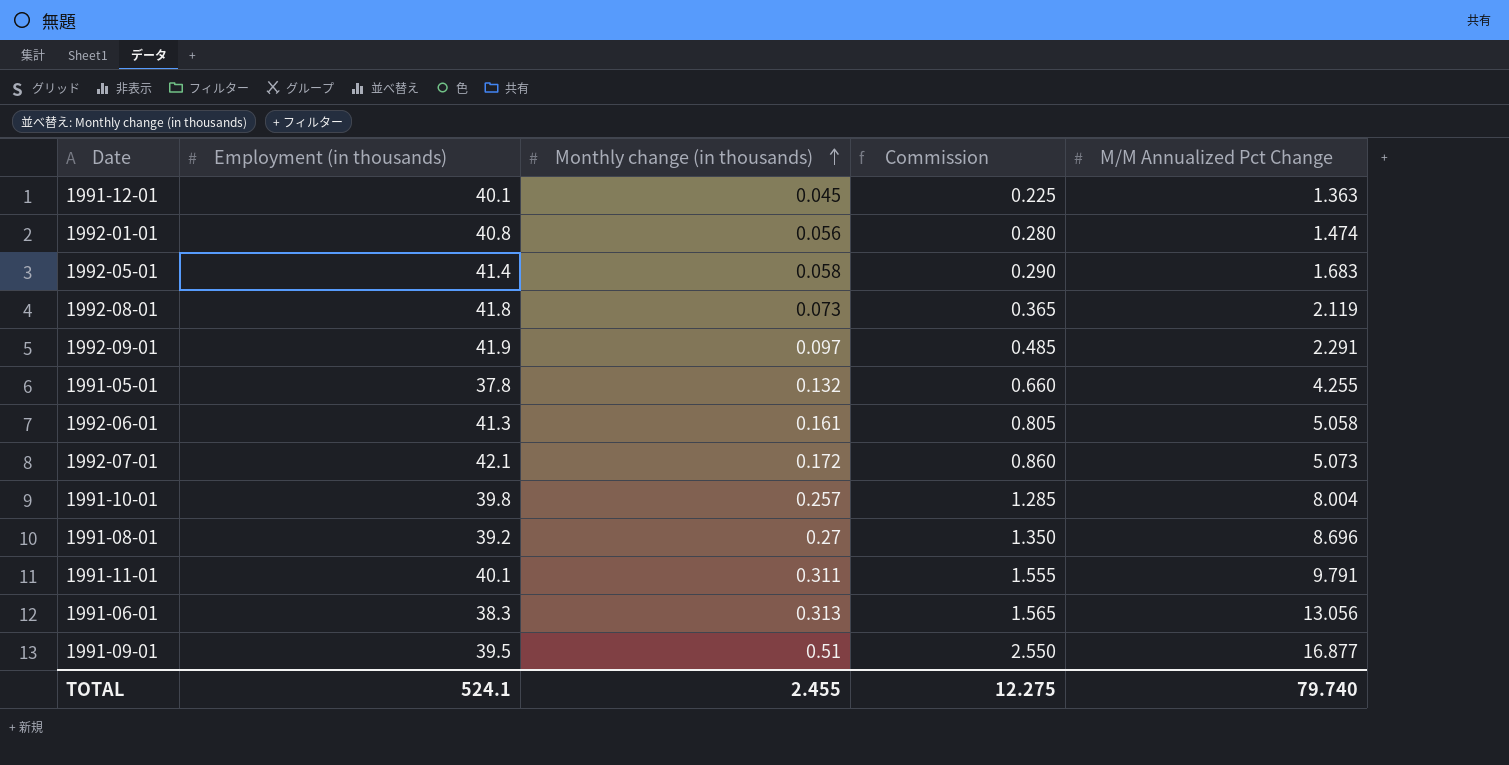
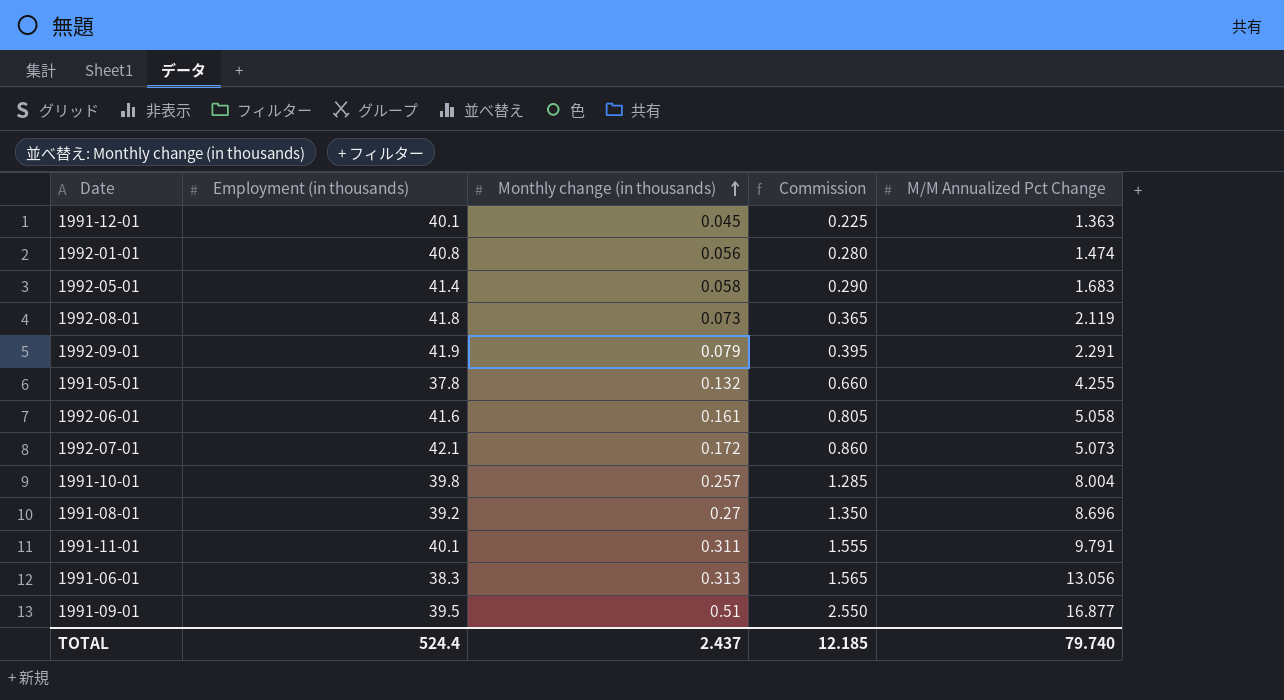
1992-09-01 | Monthly change (in thousands): 0.097 -> 0.079
1992-09-01 | Commission: 0.485 -> 0.395
1992-06-01 | Employment (in thousands): 41.3 -> 41.6
TOTAL | Employment (in thousands): 524.1 -> 524.4
TOTAL | Monthly change (in thousands): 2.455 -> 2.437
TOTAL | Commission: 12.275 -> 12.185

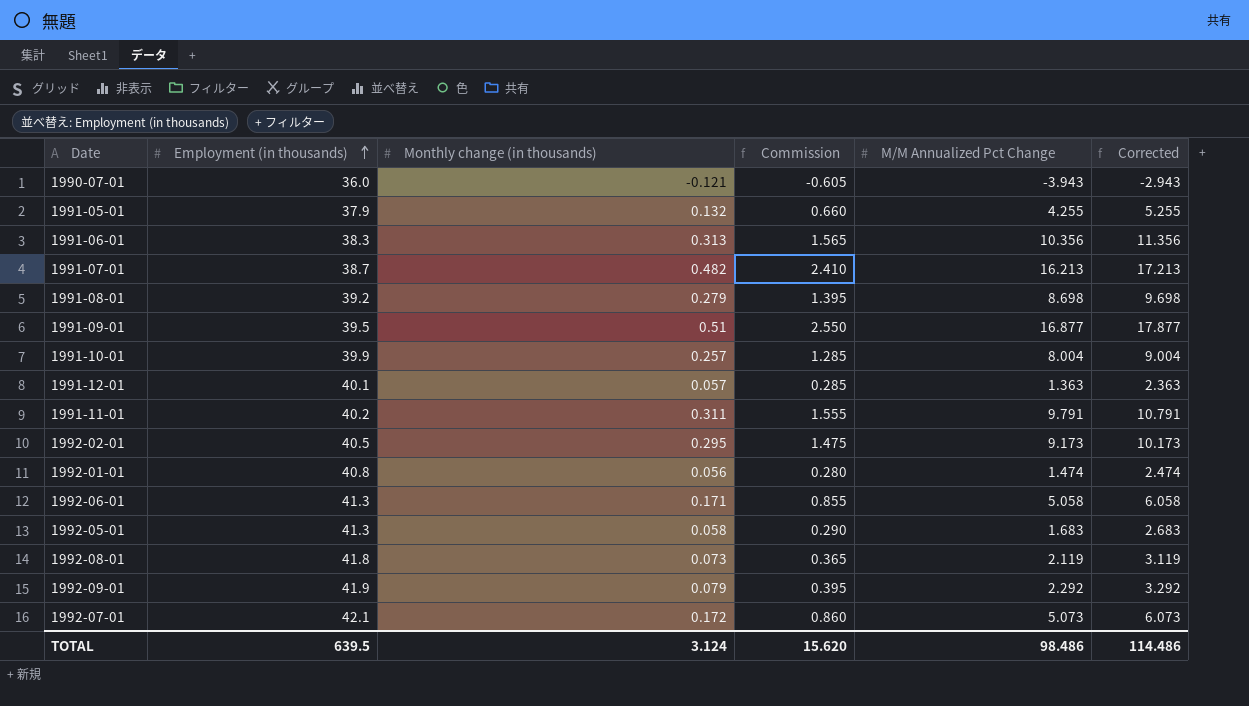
row order: Monthly change (in thousands) ascending -> Employment (in thousands) ascending
column Corrected | formula: none -> [M/M Annualized Pct Change] + 1
row 1990-07-01: none -> 36.0 | -0.121 | -0.605 | -3.943 | -2.943
1991-05-01 | Employment (in thousands): 37.8 -> 37.9
1991-06-01 | M/M Annualized Pct Change: 13.056 -> 10.356
row 1991-07-01: none -> 38.7 | 0.482 | 2.410 | 16.213 | 17.213
1991-08-01 | Monthly change (in thousands): 0.27 -> 0.279
1991-08-01 | Commission: 1.350 -> 1.395
1991-08-01 | M/M Annualized Pct Change: 8.696 -> 8.698
1991-10-01 | Employment (in thousands): 39.8 -> 39.9
1991-12-01 | Monthly change (in thousands): 0.045 -> 0.057
1991-12-01 | Commission: 0.225 -> 0.285
1991-11-01 | Employment (in thousands): 40.1 -> 40.2
row 1992-02-01: none -> 40.5 | 0.295 | 1.475 | 9.173 | 10.173
1992-06-01 | Employment (in thousands): 41.6 -> 41.3
1992-06-01 | Monthly change (in thousands): 0.161 -> 0.171
1992-06-01 | Commission: 0.805 -> 0.855
1992-05-01 | Employment (in thousands): 41.4 -> 41.3
1992-09-01 | M/M Annualized Pct Change: 2.291 -> 2.292
TOTAL | Employment (in thousands): 524.4 -> 639.5
TOTAL | Monthly change (in thousands): 2.437 -> 3.124
TOTAL | Commission: 12.185 -> 15.620
TOTAL | M/M Annualized Pct Change: 79.740 -> 98.486

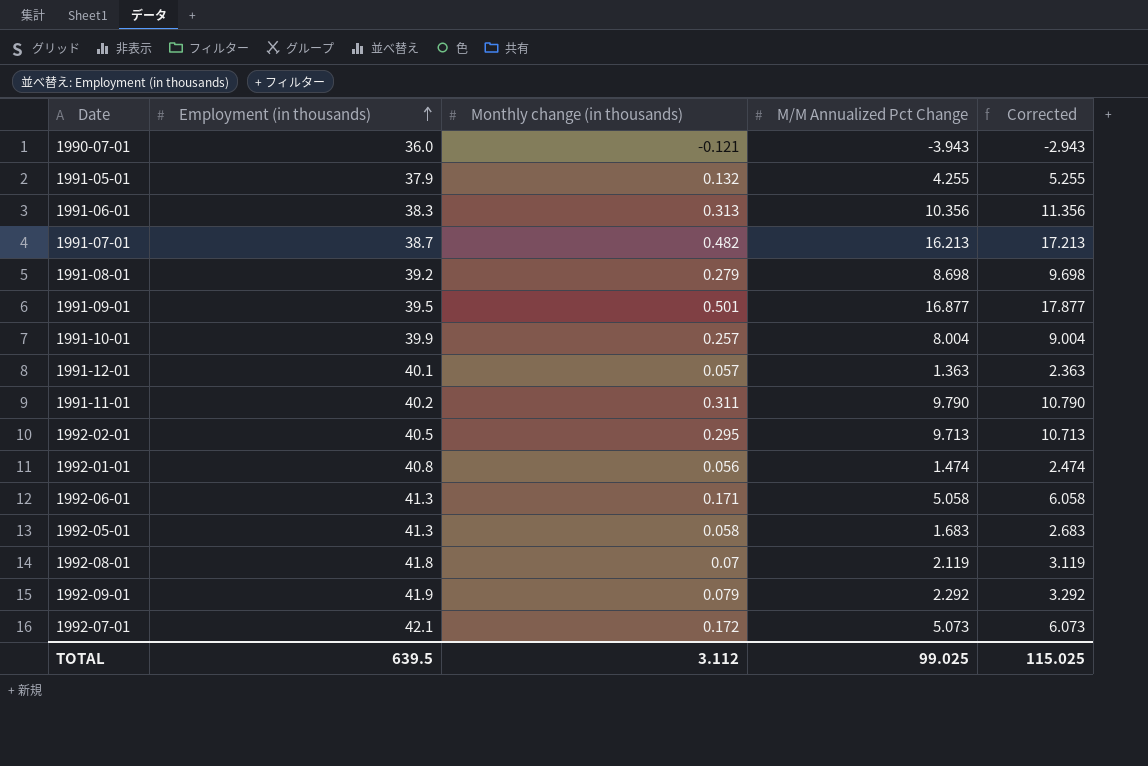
column Commission | formula: [Monthly change (in thousands)] * 5 -> none
1991-09-01 | Monthly change (in thousands): 0.51 -> 0.501
1991-11-01 | M/M Annualized Pct Change: 9.791 -> 9.790
1991-11-01 | Corrected: 10.791 -> 10.790
1992-02-01 | M/M Annualized Pct Change: 9.173 -> 9.713
1992-02-01 | Corrected: 10.173 -> 10.713
1992-08-01 | Monthly change (in thousands): 0.073 -> 0.07
TOTAL | Monthly change (in thousands): 3.124 -> 3.112
TOTAL | M/M Annualized Pct Change: 98.486 -> 99.025
TOTAL | Corrected: 114.486 -> 115.025

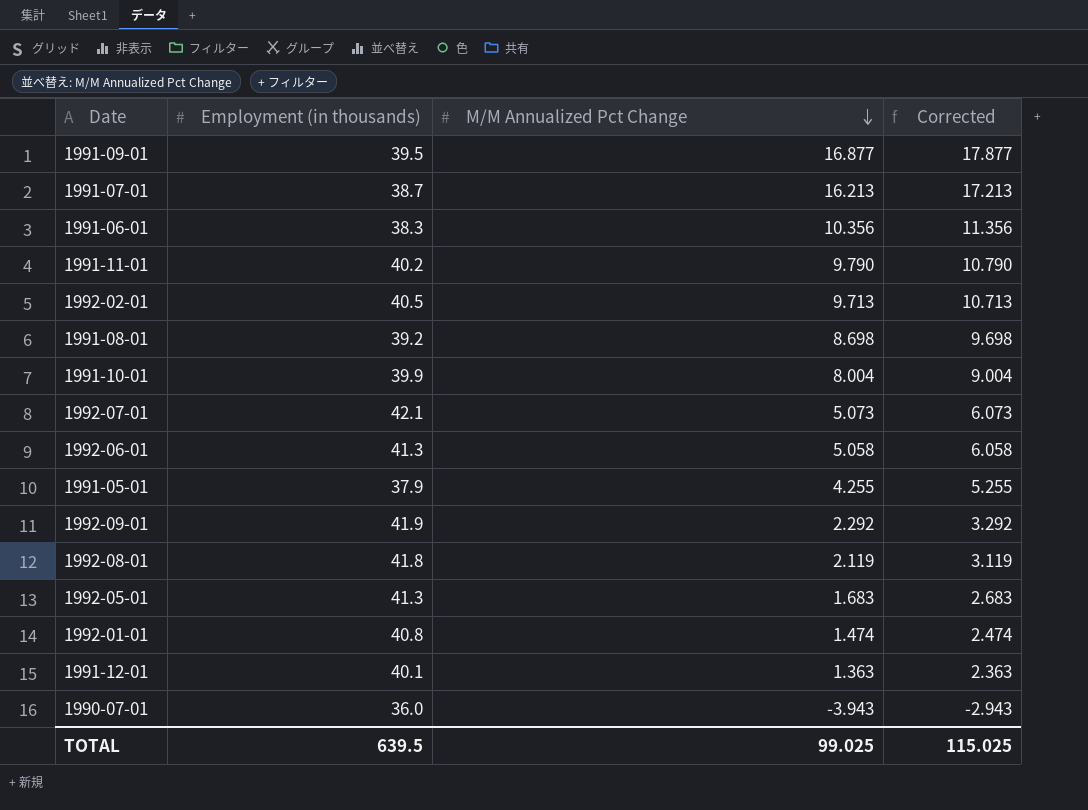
row order: Employment (in thousands) ascending -> M/M Annualized Pct Change descending
column Monthly change (in thousands) | position: 3 -> none

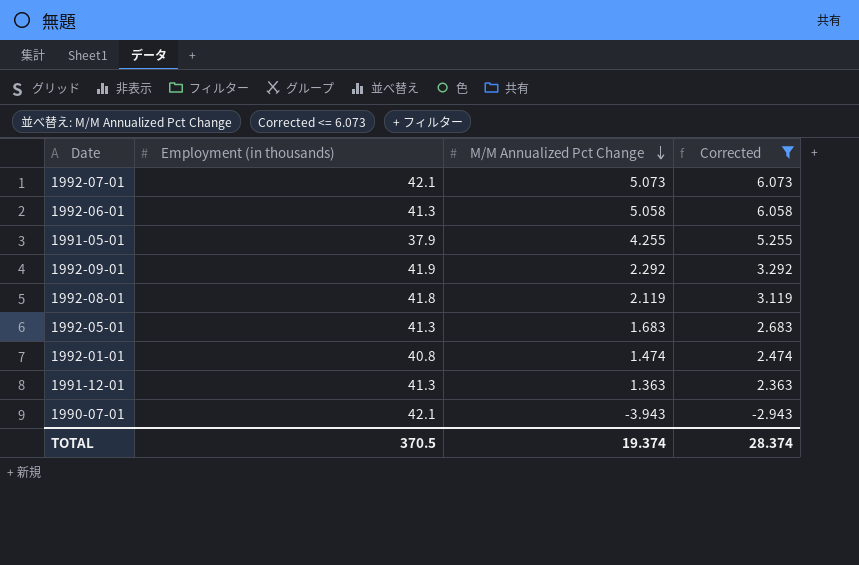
filter: none -> Corrected <= 6.073
1991-12-01 | Employment (in thousands): 40.1 -> 41.3
1990-07-01 | Employment (in thousands): 36.0 -> 42.1
TOTAL | Employment (in thousands): 639.5 -> 370.5
TOTAL | M/M Annualized Pct Change: 99.025 -> 19.374
TOTAL | Corrected: 115.025 -> 28.374

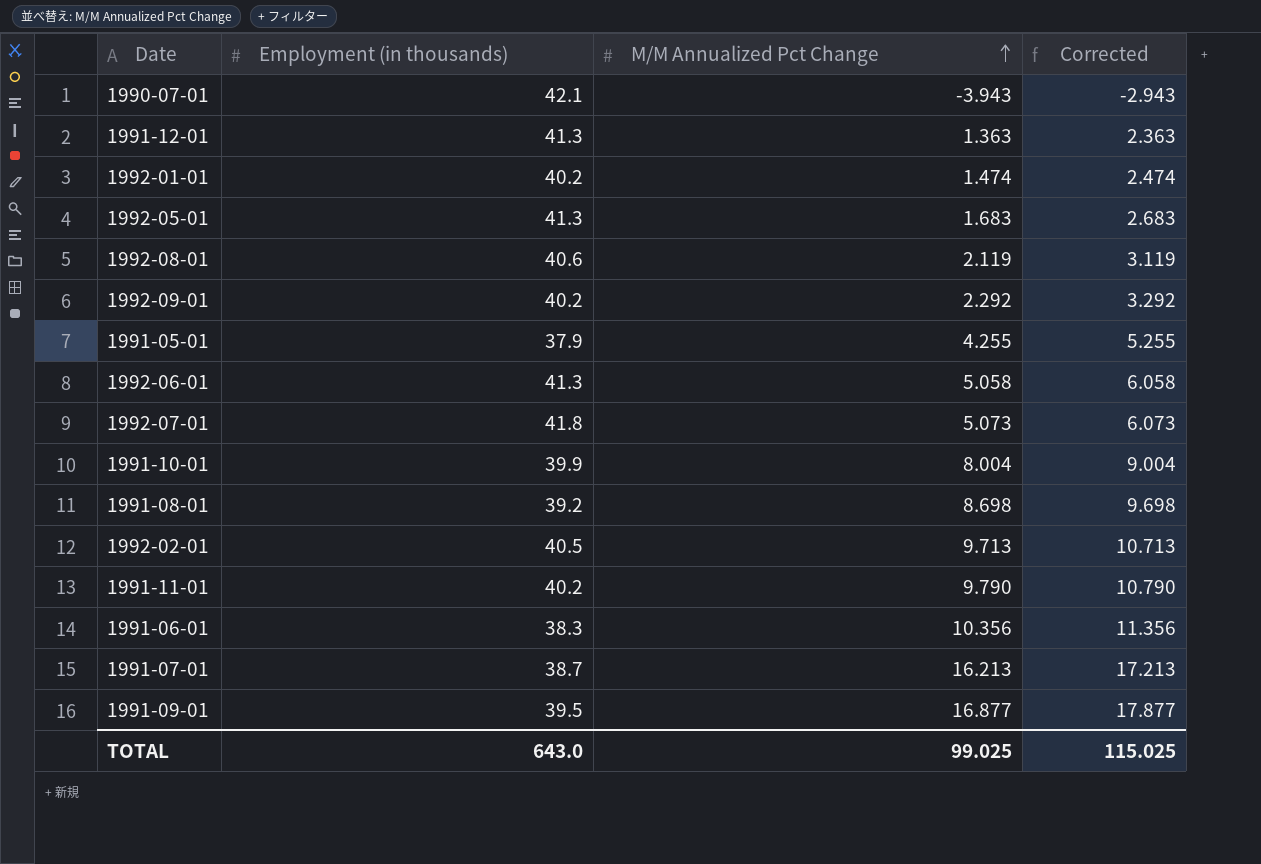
filter: Corrected <= 6.073 -> none
row order: M/M Annualized Pct Change descending -> M/M Annualized Pct Change ascending
1992-01-01 | Employment (in thousands): 40.8 -> 40.2
1992-08-01 | Employment (in thousands): 41.8 -> 40.6
1992-09-01 | Employment (in thousands): 41.9 -> 40.2
1992-07-01 | Employment (in thousands): 42.1 -> 41.8
TOTAL | Employment (in thousands): 370.5 -> 643.0
TOTAL | M/M Annualized Pct Change: 19.374 -> 99.025
TOTAL | Corrected: 28.374 -> 115.025

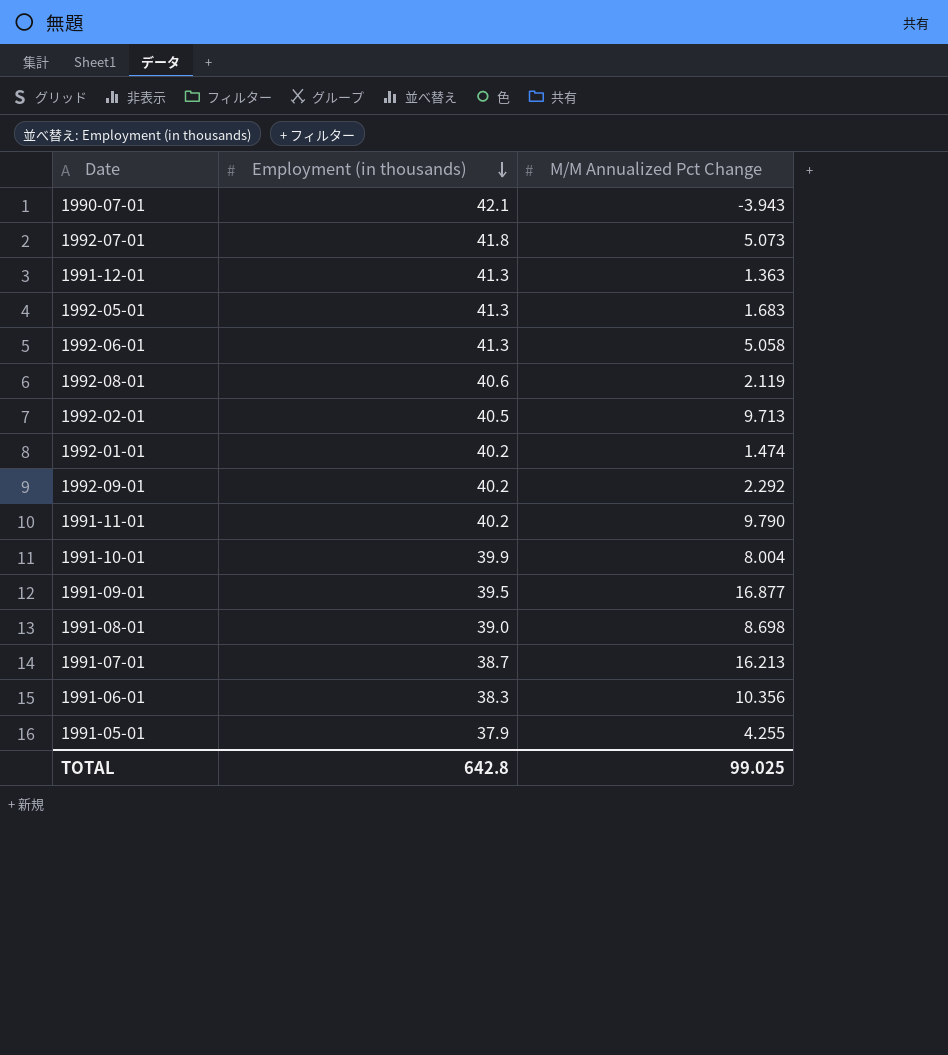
row order: M/M Annualized Pct Change ascending -> Employment (in thousands) descending
column Corrected | formula: [M/M Annualized Pct Change] + 1 -> none
1991-08-01 | Employment (in thousands): 39.2 -> 39.0
TOTAL | Employment (in thousands): 643.0 -> 642.8

